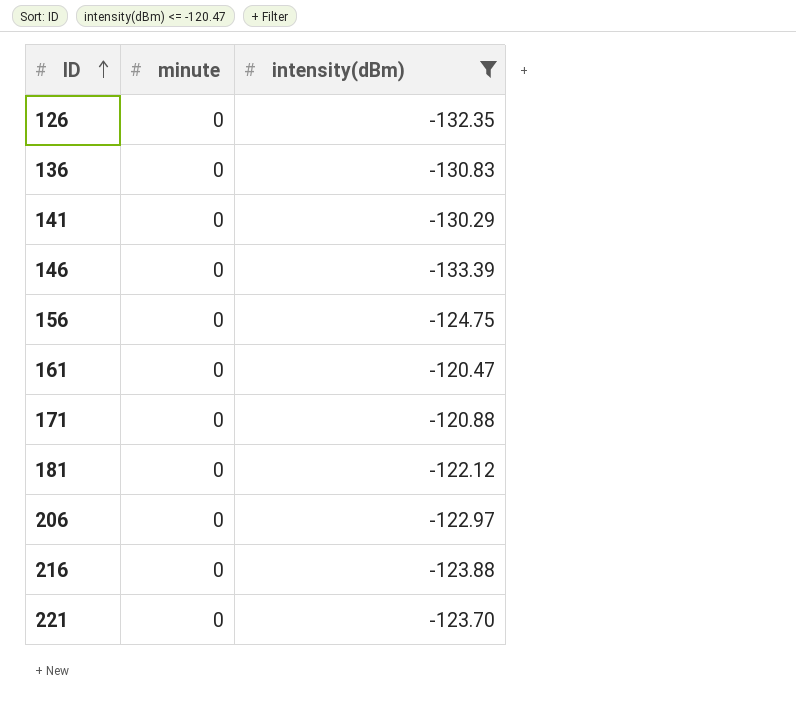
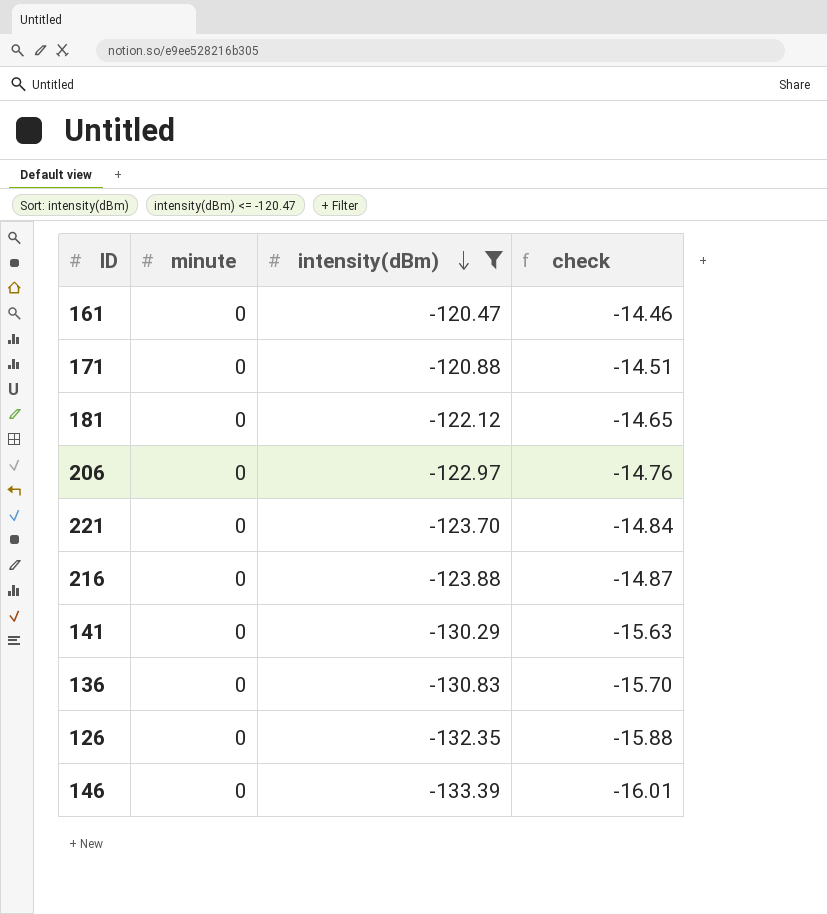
row order: ID ascending -> intensity(dBm) descending
column check | formula: none -> [intensity(dBm)] * 0.12
row 156: 0 | -124.75 -> none

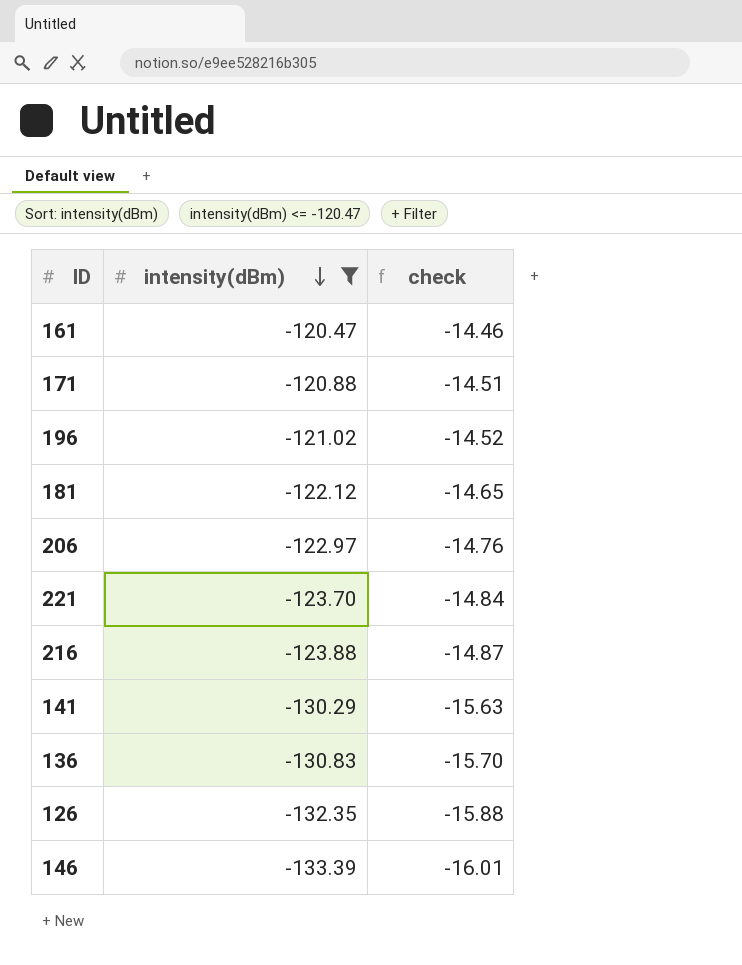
column minute | position: 2 -> none
row 196: none -> -121.02 | -14.52

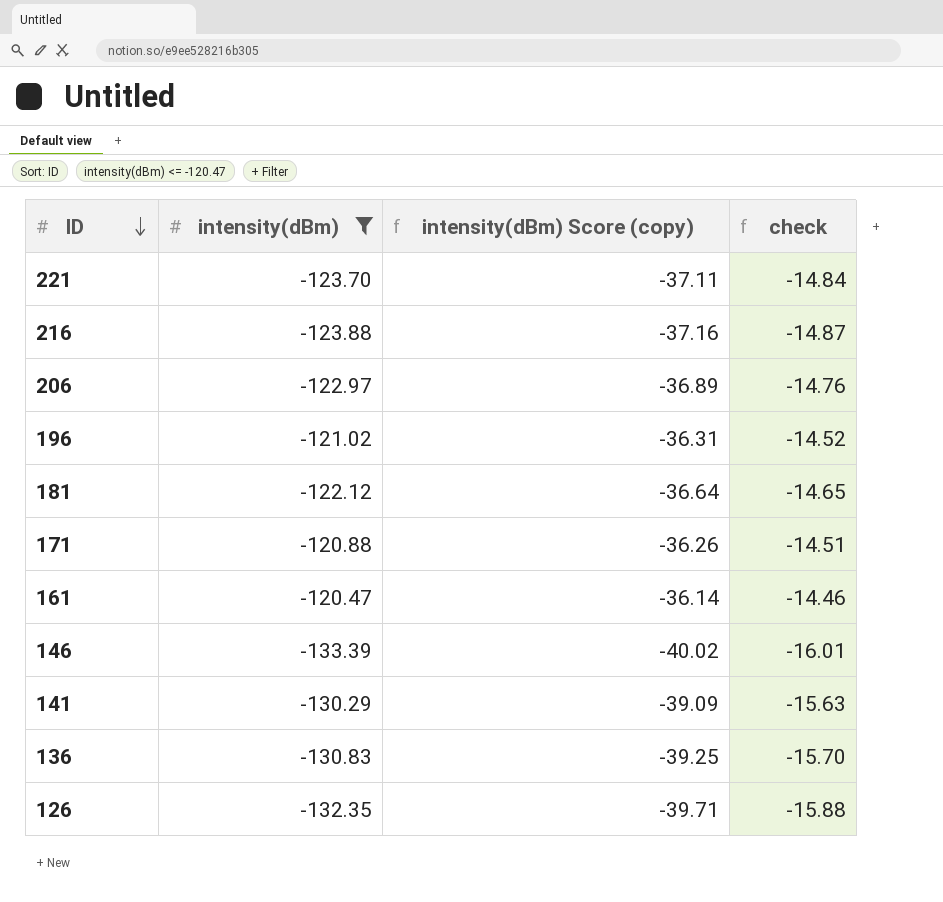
row order: intensity(dBm) descending -> ID descending
column intensity(dBm) Score (copy) | formula: none -> [intensity(dBm)] * 0.3

